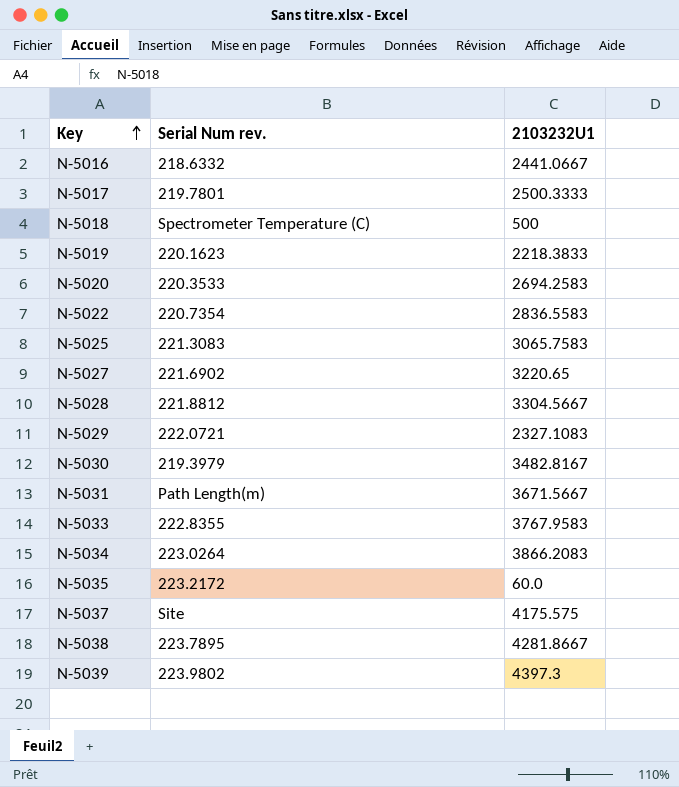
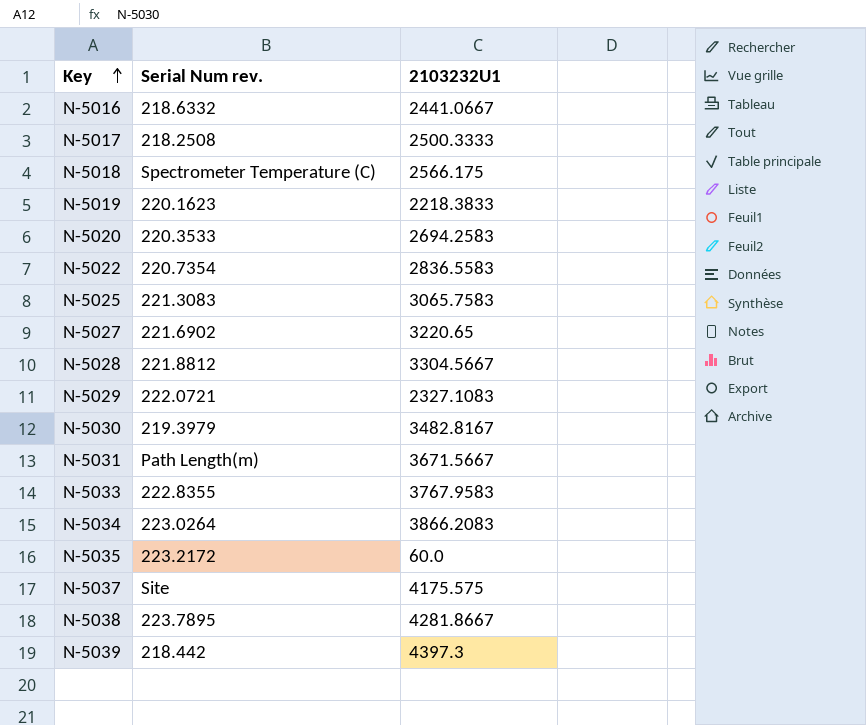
N-5017 | Serial Num rev.: 219.7801 -> 218.2508
N-5018 | 2103232U1: 500 -> 2566.175
N-5039 | Serial Num rev.: 223.9802 -> 218.442

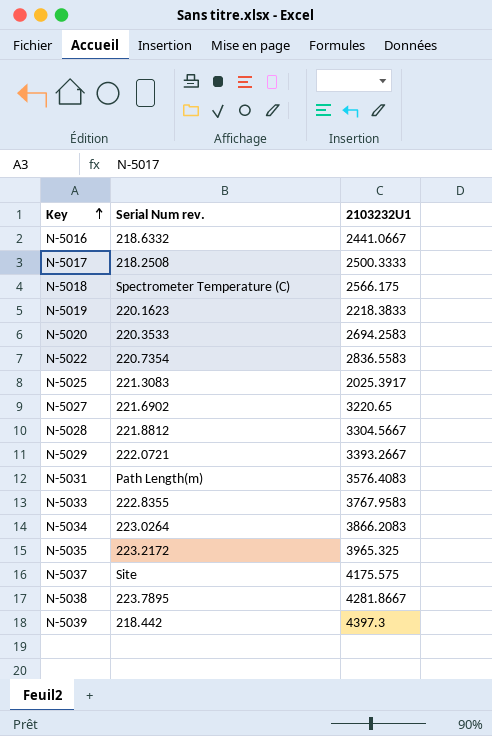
row N-5030: 219.3979 | 3482.8167 -> none
N-5025 | 2103232U1: 3065.7583 -> 2025.3917
N-5029 | 2103232U1: 2327.1083 -> 3393.2667
N-5031 | 2103232U1: 3671.5667 -> 3576.4083
N-5035 | 2103232U1: 60.0 -> 3965.325

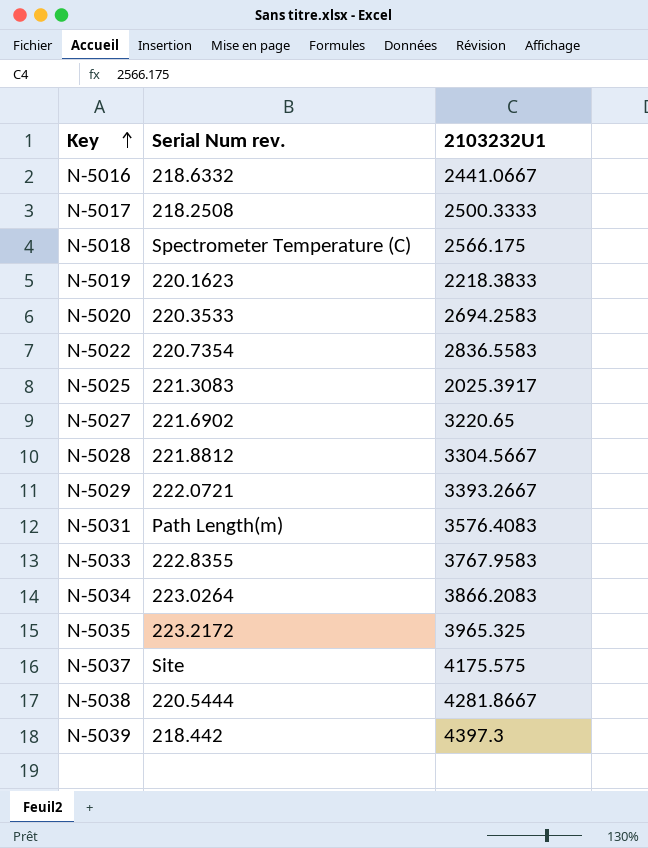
N-5038 | Serial Num rev.: 223.7895 -> 220.5444

